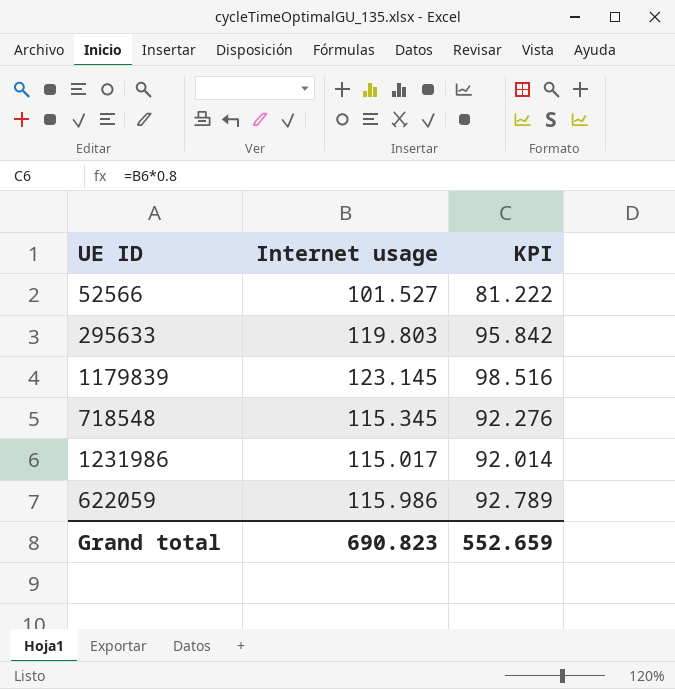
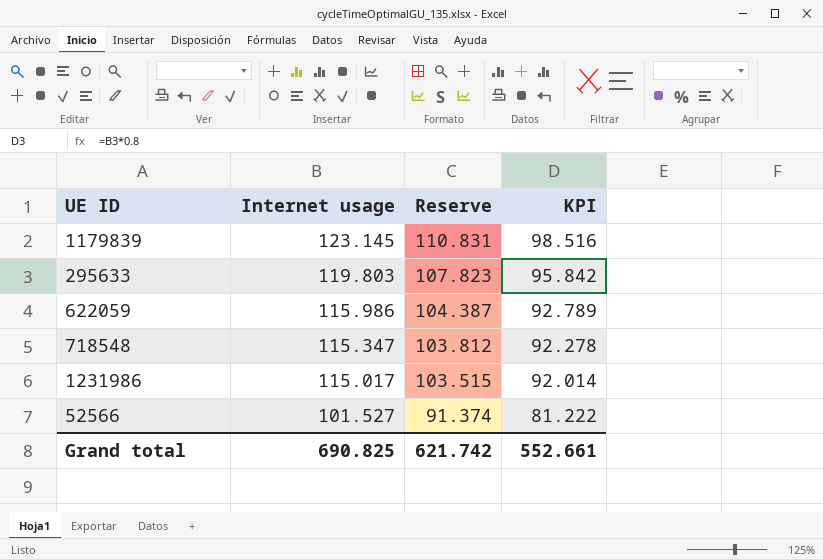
row order: none -> Internet usage descending
column Reserve | formula: none -> [Internet usage] * 0.9
718548 | Internet usage: 115.345 -> 115.347
718548 | KPI: 92.276 -> 92.278
Grand total | Internet usage: 690.823 -> 690.825
Grand total | KPI: 552.659 -> 552.661

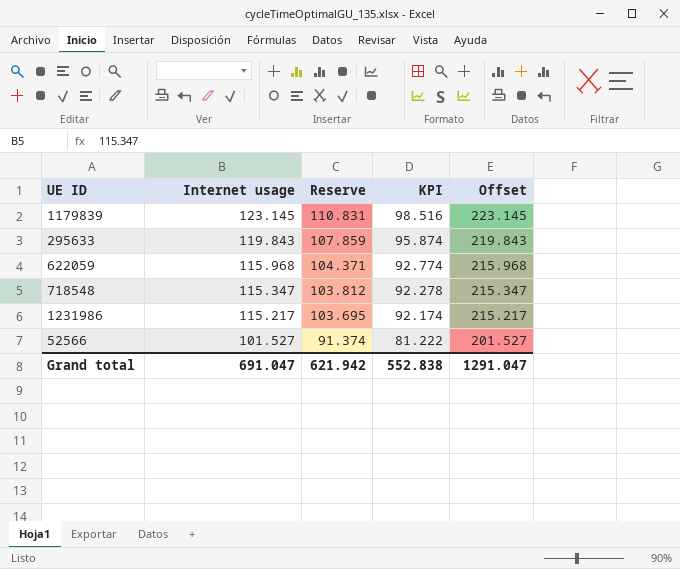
column Offset | formula: none -> [Internet usage] + 100
295633 | Internet usage: 119.803 -> 119.843
295633 | Reserve: 107.823 -> 107.859
295633 | KPI: 95.842 -> 95.874
622059 | Internet usage: 115.986 -> 115.968
622059 | Reserve: 104.387 -> 104.371
622059 | KPI: 92.789 -> 92.774
1231986 | Internet usage: 115.017 -> 115.217
1231986 | Reserve: 103.515 -> 103.695
1231986 | KPI: 92.014 -> 92.174
Grand total | Internet usage: 690.825 -> 691.047
Grand total | Reserve: 621.742 -> 621.942
Grand total | KPI: 552.661 -> 552.838

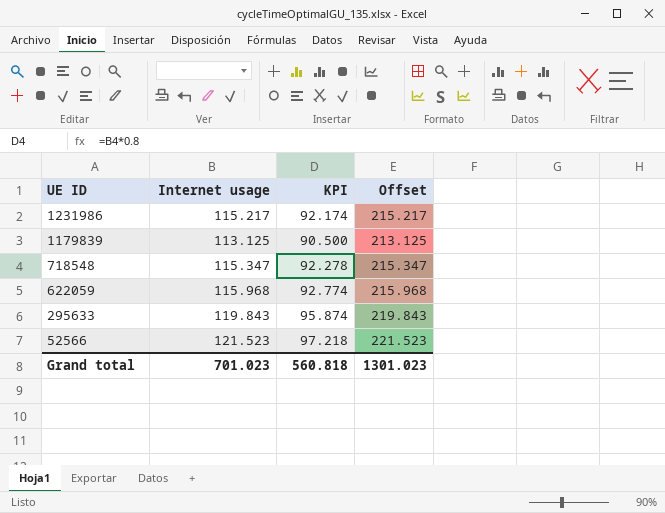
row order: Internet usage descending -> UE ID descending
column Reserve | formula: [Internet usage] * 0.9 -> none
1179839 | Internet usage: 123.145 -> 113.125
1179839 | KPI: 98.516 -> 90.500
1179839 | Offset: 223.145 -> 213.125
52566 | Internet usage: 101.527 -> 121.523
52566 | KPI: 81.222 -> 97.218
52566 | Offset: 201.527 -> 221.523
Grand total | Internet usage: 691.047 -> 701.023
Grand total | KPI: 552.838 -> 560.818
Grand total | Offset: 1291.047 -> 1301.023

